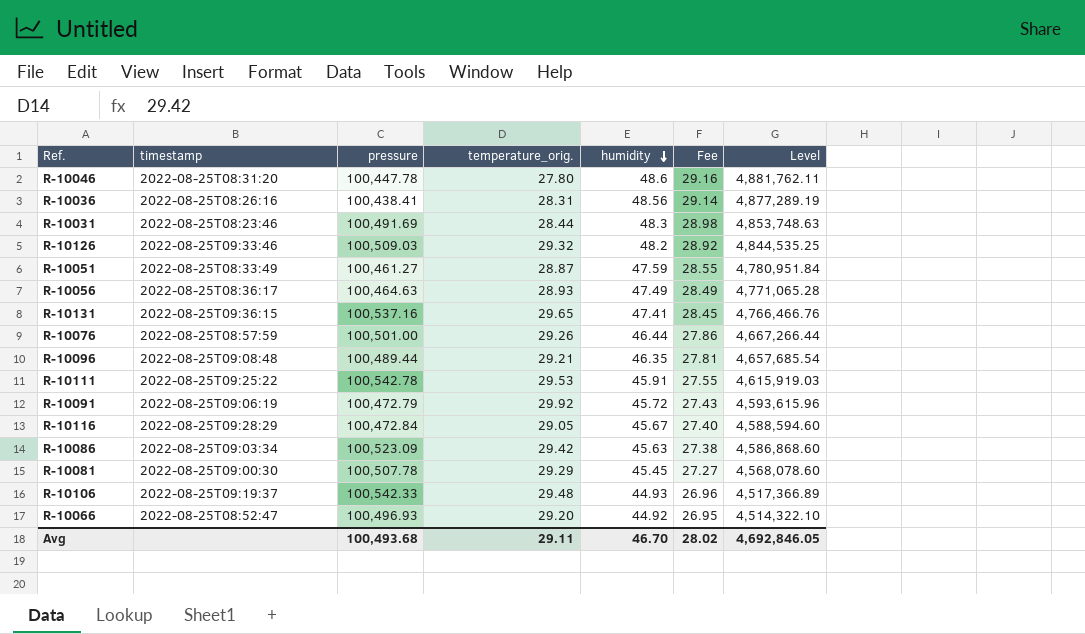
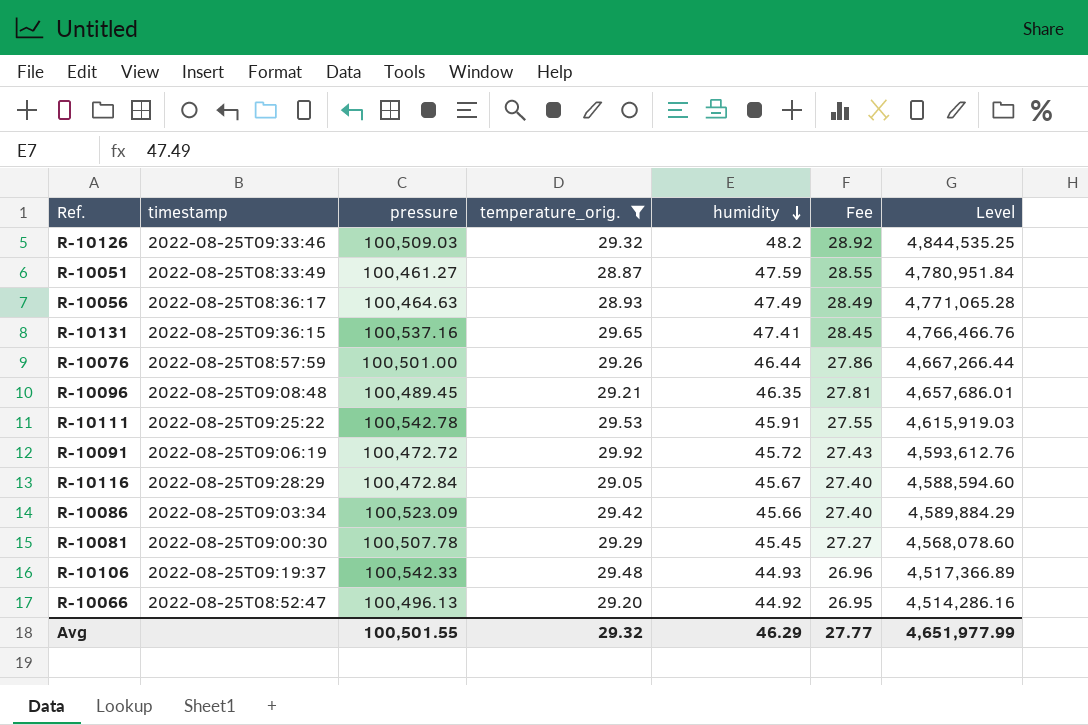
filter: none -> temperature_orig. >= 28.87
R-10096 | pressure: 100,489.44 -> 100,489.45
R-10096 | Level: 4,657,685.54 -> 4,657,686.01
R-10091 | pressure: 100,472.79 -> 100,472.72
R-10091 | Level: 4,593,615.96 -> 4,593,612.76
R-10086 | humidity: 45.63 -> 45.66
R-10086 | Fee: 27.38 -> 27.40
R-10086 | Level: 4,586,868.60 -> 4,589,884.29
R-10066 | pressure: 100,496.93 -> 100,496.13
R-10066 | Level: 4,514,322.10 -> 4,514,286.16
Avg | pressure: 100,493.68 -> 100,501.55
Avg | temperature_orig.: 29.11 -> 29.32
Avg | humidity: 46.70 -> 46.29
Avg | Fee: 28.02 -> 27.77
Avg | Level: 4,692,846.05 -> 4,651,977.99

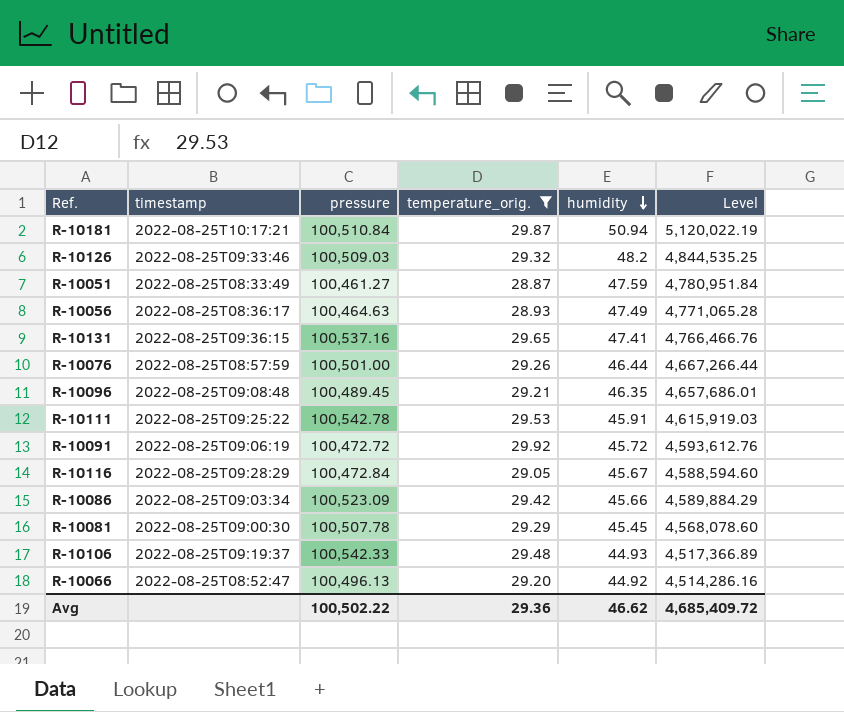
column Fee | formula: [humidity] * 0.6 -> none
row R-10181: none -> 2022-08-25T10:17:21 | 100,510.84 | 29.87 | 50.94 | 5,120,022.19
Avg | pressure: 100,501.55 -> 100,502.22
Avg | temperature_orig.: 29.32 -> 29.36
Avg | humidity: 46.29 -> 46.62
Avg | Level: 4,651,977.99 -> 4,685,409.72

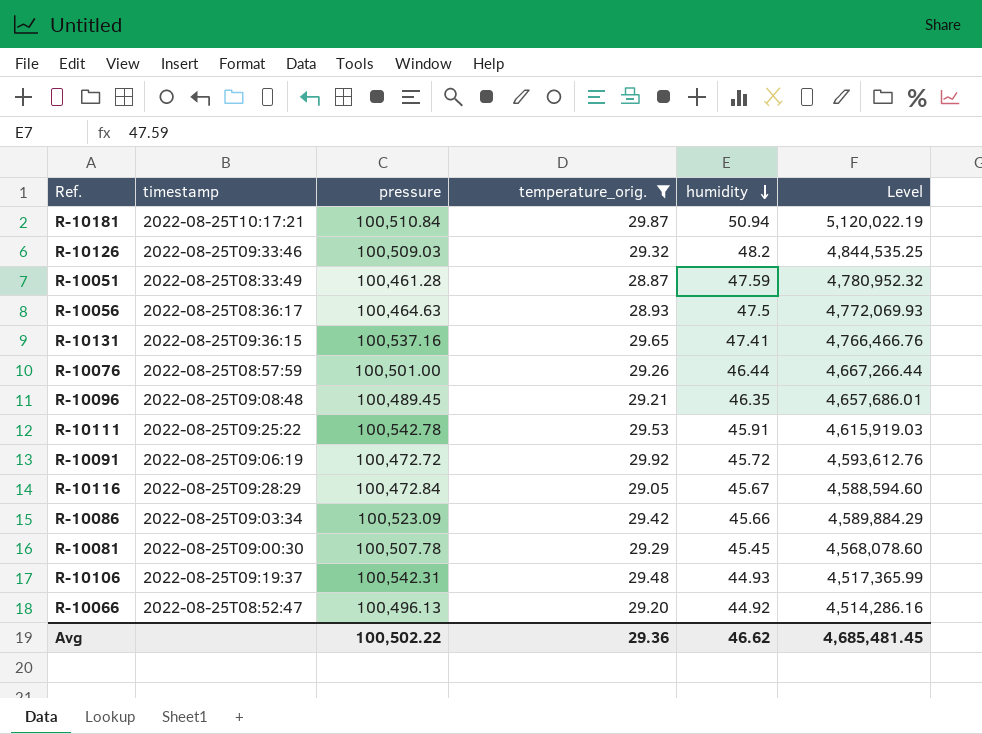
R-10051 | pressure: 100,461.27 -> 100,461.28
R-10051 | Level: 4,780,951.84 -> 4,780,952.32
R-10056 | humidity: 47.49 -> 47.5
R-10056 | Level: 4,771,065.28 -> 4,772,069.93
R-10106 | pressure: 100,542.33 -> 100,542.31
R-10106 | Level: 4,517,366.89 -> 4,517,365.99
Avg | Level: 4,685,409.72 -> 4,685,481.45

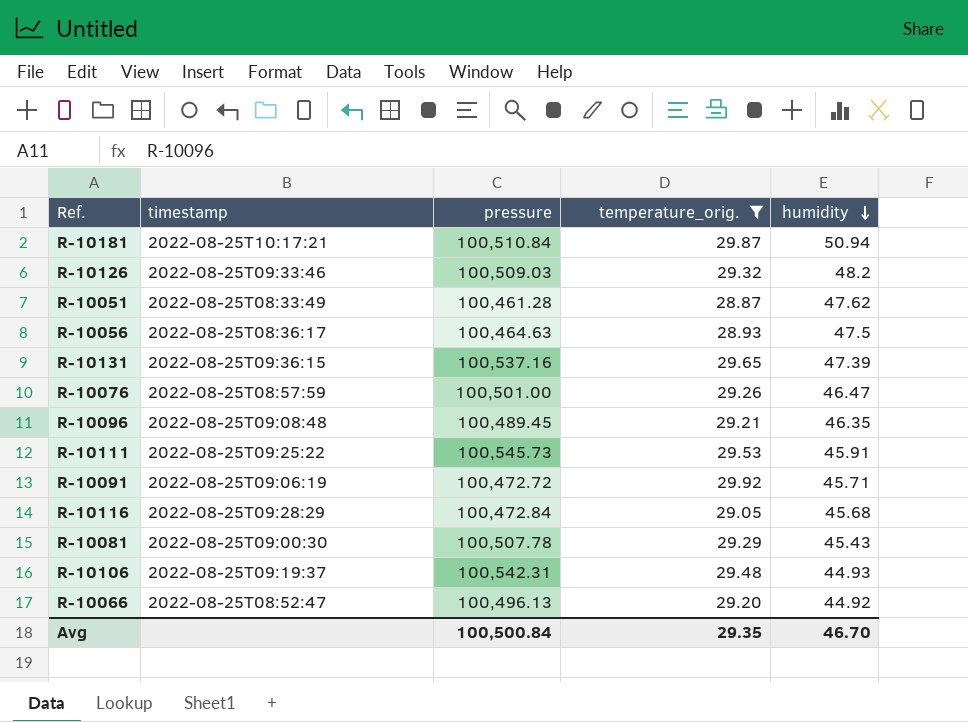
column Level | formula: [pressure] * [humidity] -> none
row R-10086: 2022-08-25T09:03:34 | 100,523.09 | 29.42 | 45.66 | 4,589,884.29 -> none
R-10051 | humidity: 47.59 -> 47.62
R-10131 | humidity: 47.41 -> 47.39
R-10076 | humidity: 46.44 -> 46.47
R-10111 | pressure: 100,542.78 -> 100,545.73
R-10091 | humidity: 45.72 -> 45.71
R-10116 | humidity: 45.67 -> 45.68
R-10081 | humidity: 45.45 -> 45.43
Avg | pressure: 100,502.22 -> 100,500.84
Avg | temperature_orig.: 29.36 -> 29.35
Avg | humidity: 46.62 -> 46.70

